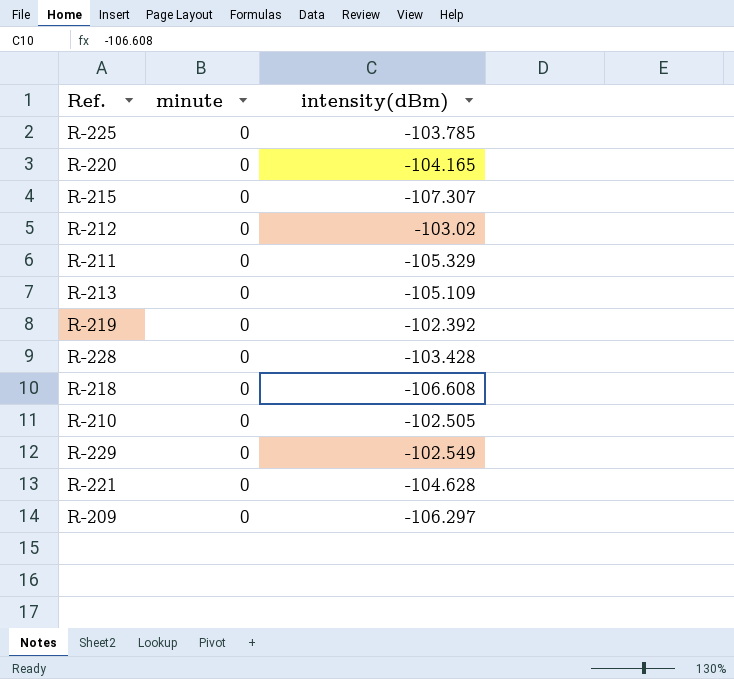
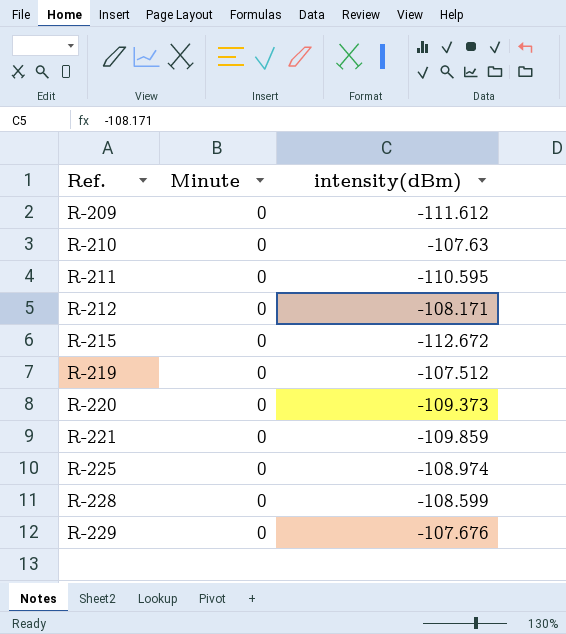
row order: none -> Ref. ascending
column name: minute -> Minute
row R-213: 0 | -105.109 -> none
row R-218: 0 | -106.608 -> none
R-209 | intensity(dBm): -106.297 -> -111.612
R-210 | intensity(dBm): -102.505 -> -107.63
R-211 | intensity(dBm): -105.329 -> -110.595
R-212 | intensity(dBm): -103.02 -> -108.171
R-215 | intensity(dBm): -107.307 -> -112.672
R-219 | intensity(dBm): -102.392 -> -107.512
R-220 | intensity(dBm): -104.165 -> -109.373
R-221 | intensity(dBm): -104.628 -> -109.859
R-225 | intensity(dBm): -103.785 -> -108.974
R-228 | intensity(dBm): -103.428 -> -108.599
R-229 | intensity(dBm): -102.549 -> -107.676

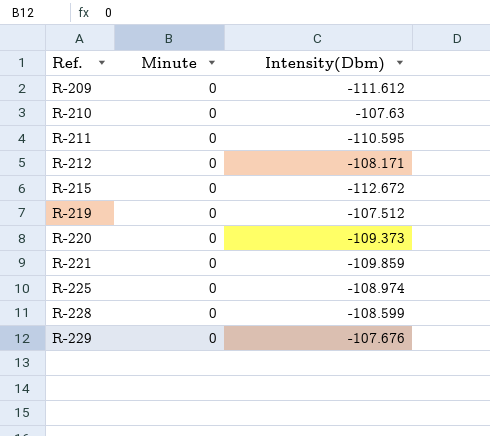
column name: intensity(dBm) -> Intensity(Dbm)

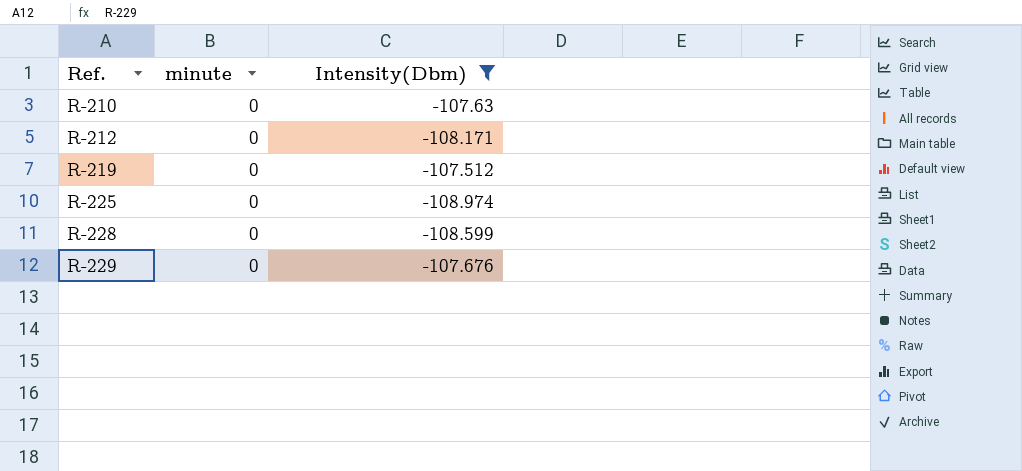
filter: none -> Intensity(Dbm) >= -108.974
column name: Minute -> minute

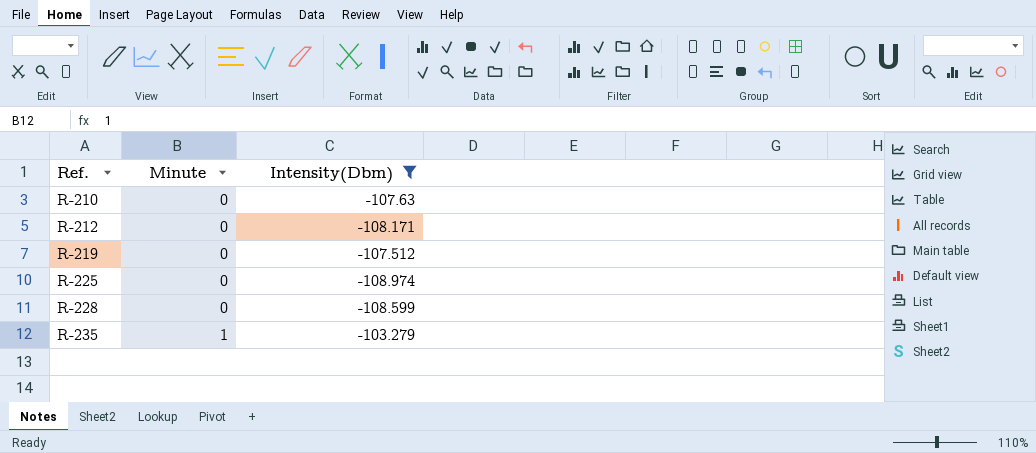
column name: minute -> Minute
row R-229: 0 | -107.676 -> none
row R-235: none -> 1 | -103.279

